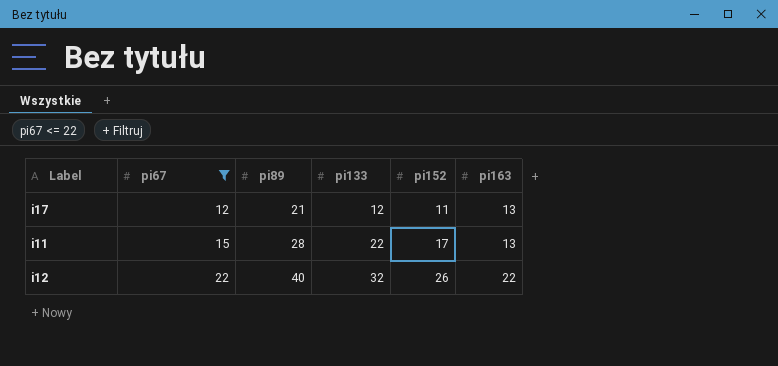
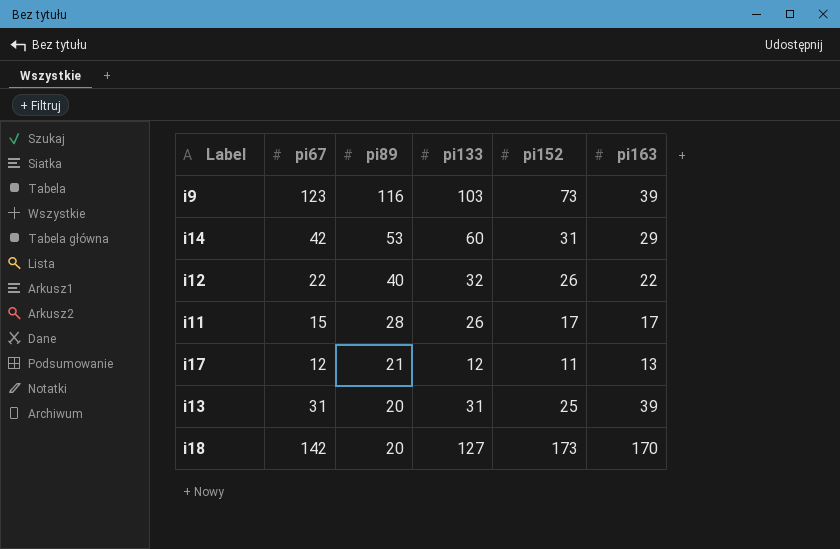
filter: pi67 <= 22 -> none
row order: pi67 ascending -> pi89 descending
i11 | pi133: 22 -> 26
i11 | pi163: 13 -> 17

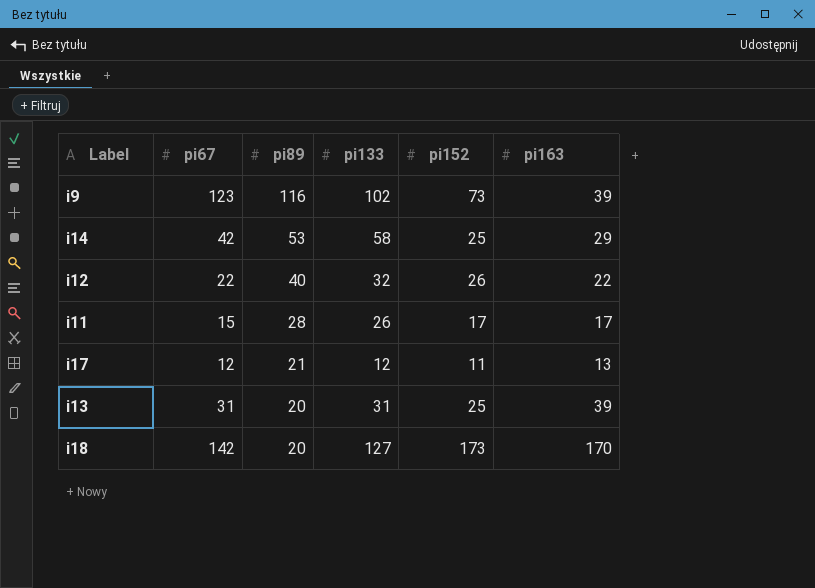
i9 | pi133: 103 -> 102
i14 | pi133: 60 -> 58
i14 | pi152: 31 -> 25

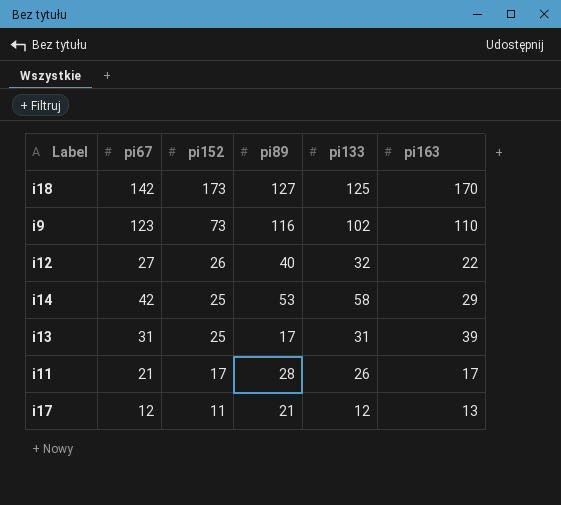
row order: pi89 descending -> pi152 descending
column pi152 | position: 5 -> 3
i18 | pi89: 20 -> 127
i18 | pi133: 127 -> 125
i9 | pi163: 39 -> 110
i12 | pi67: 22 -> 27
i13 | pi89: 20 -> 17
i11 | pi67: 15 -> 21

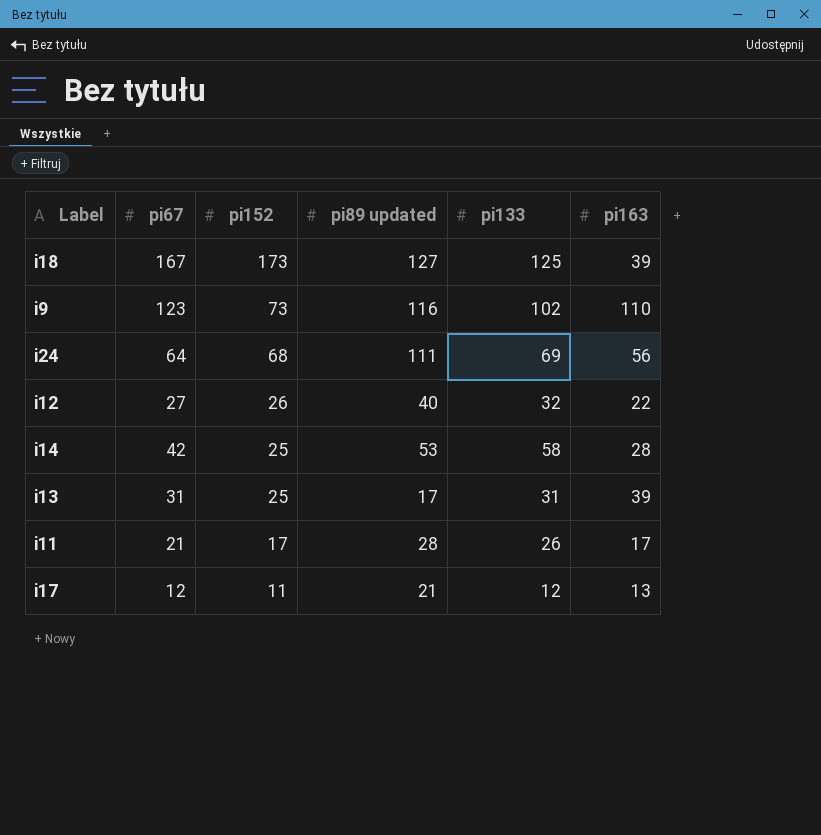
column name: pi89 -> pi89 updated
i18 | pi67: 142 -> 167
i18 | pi163: 170 -> 39
row i24: none -> 64 | 68 | 111 | 69 | 56
i14 | pi163: 29 -> 28

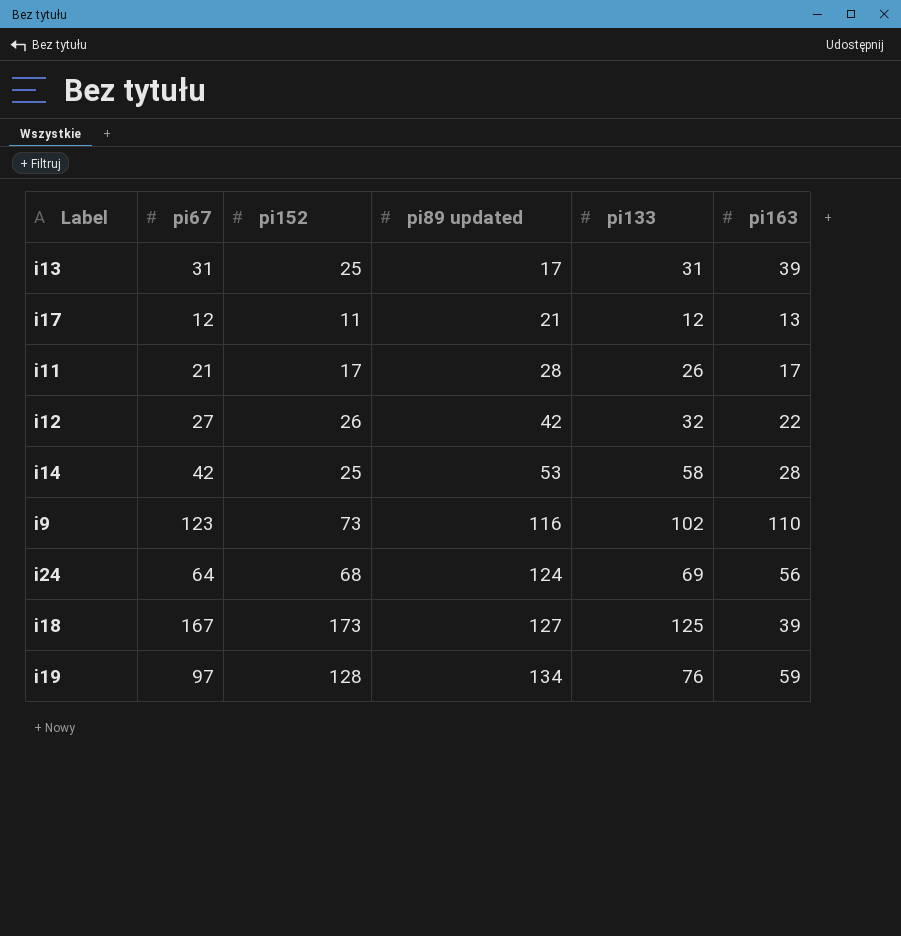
row order: pi152 descending -> pi89 updated ascending
i12 | pi89 updated: 40 -> 42
i24 | pi89 updated: 111 -> 124
row i19: none -> 97 | 128 | 134 | 76 | 59

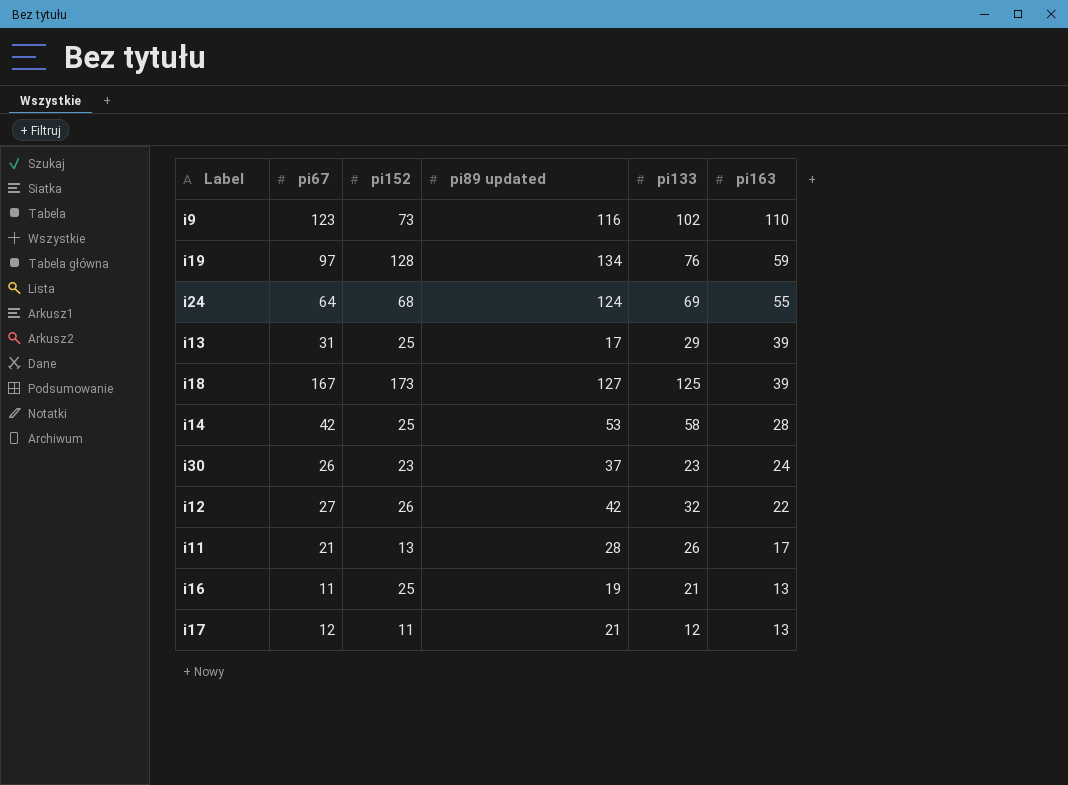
row order: pi89 updated ascending -> pi163 descending
i24 | pi163: 56 -> 55
i13 | pi133: 31 -> 29
row i30: none -> 26 | 23 | 37 | 23 | 24
i11 | pi152: 17 -> 13
row i16: none -> 11 | 25 | 19 | 21 | 13

